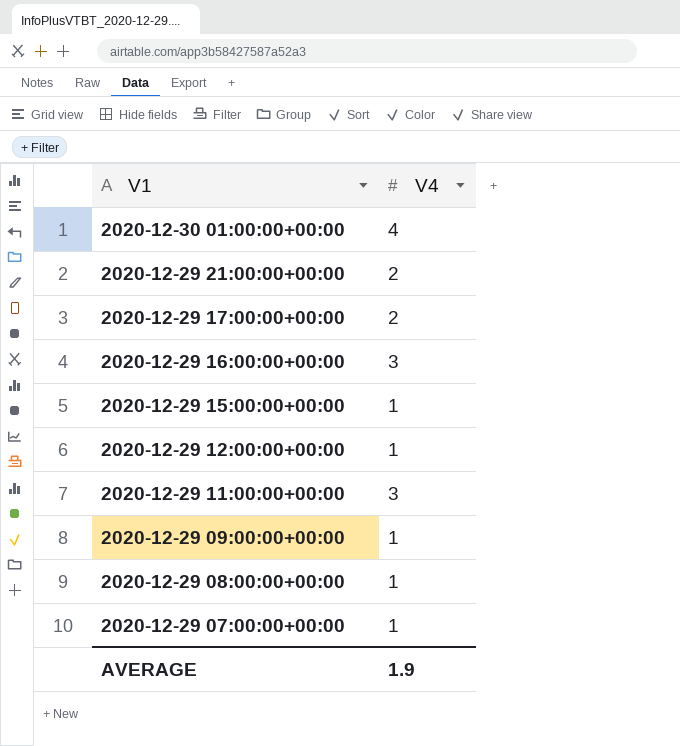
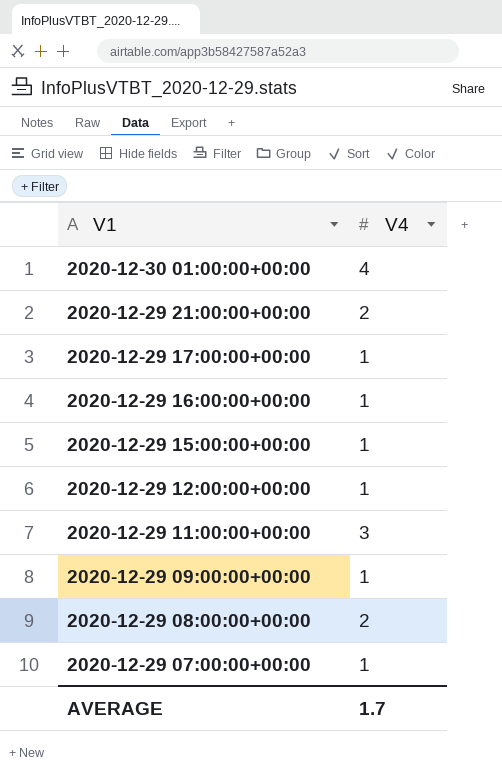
2020-12-29 17:00:00+00:00 | V4: 2 -> 1
2020-12-29 16:00:00+00:00 | V4: 3 -> 1
2020-12-29 08:00:00+00:00 | V4: 1 -> 2
AVERAGE | V4: 1.9 -> 1.7

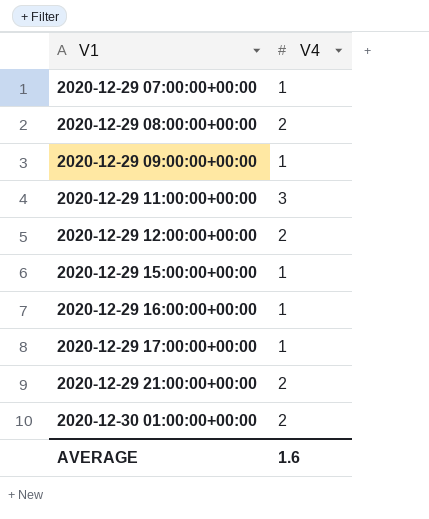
row order: V1 descending -> V1 ascending
2020-12-29 12:00:00+00:00 | V4: 1 -> 2
2020-12-30 01:00:00+00:00 | V4: 4 -> 2
AVERAGE | V4: 1.7 -> 1.6

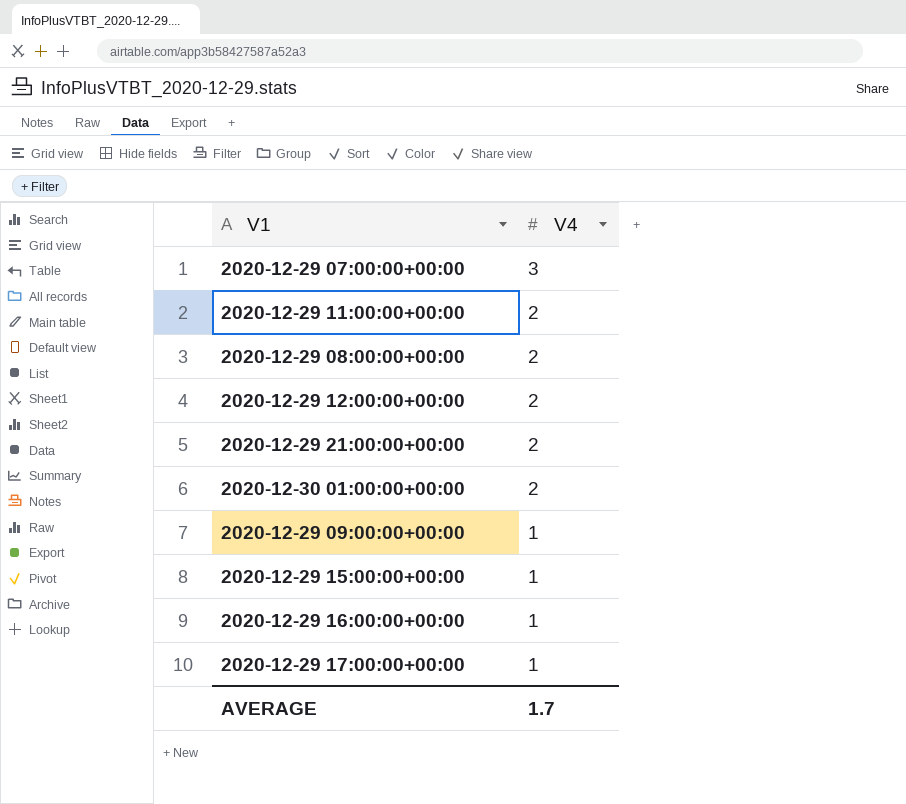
row order: V1 ascending -> V4 descending
2020-12-29 07:00:00+00:00 | V4: 1 -> 3
2020-12-29 11:00:00+00:00 | V4: 3 -> 2
AVERAGE | V4: 1.6 -> 1.7

